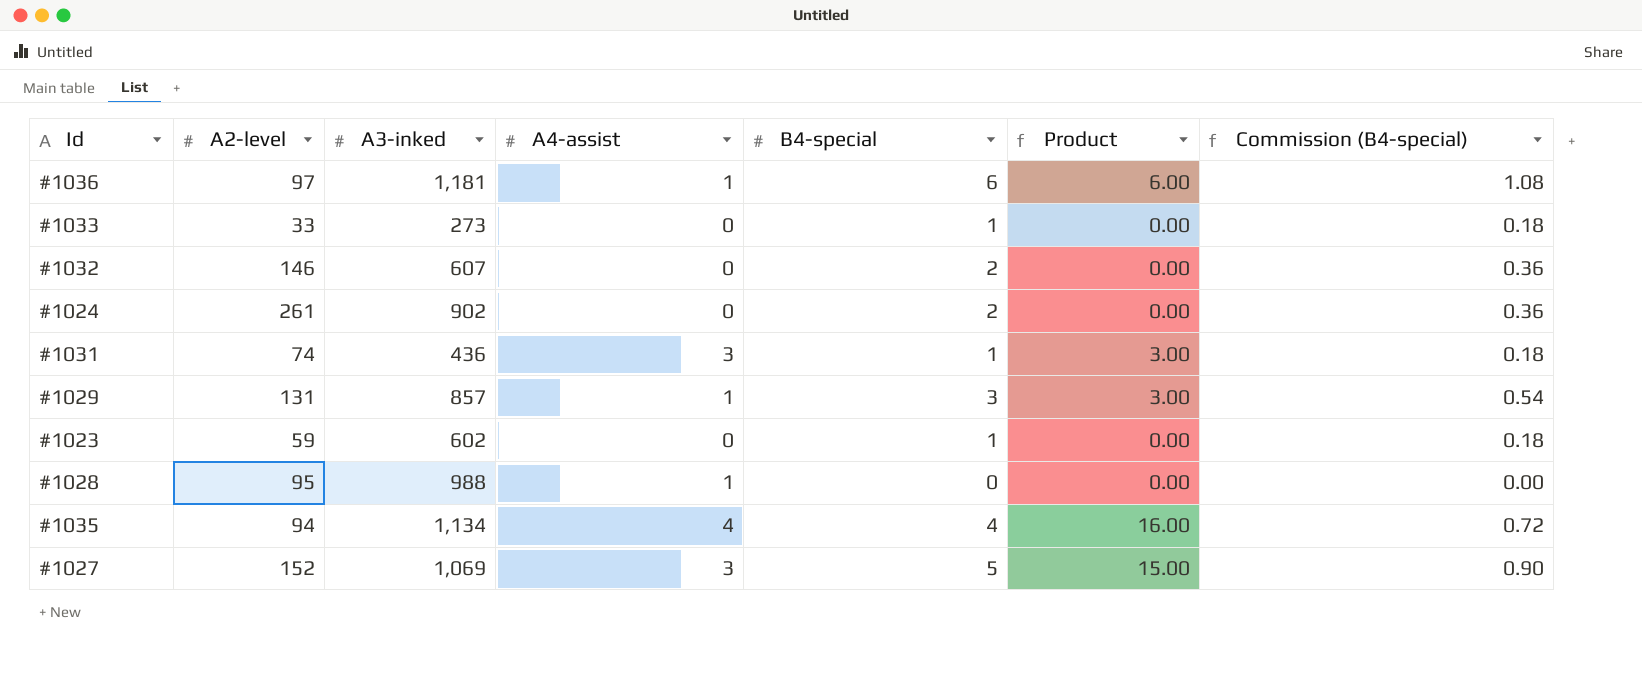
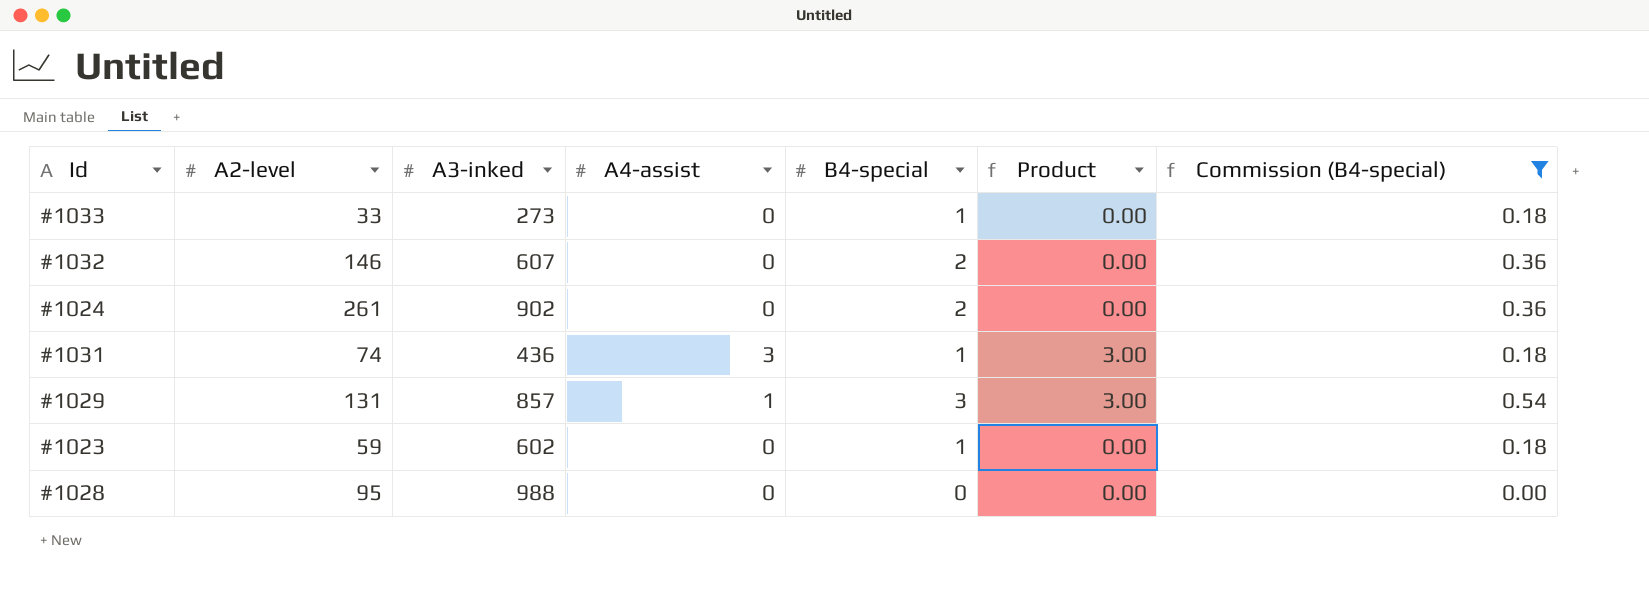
filter: none -> Commission (B4-special) <= 0.54
#1028 | A4-assist: 1 -> 0

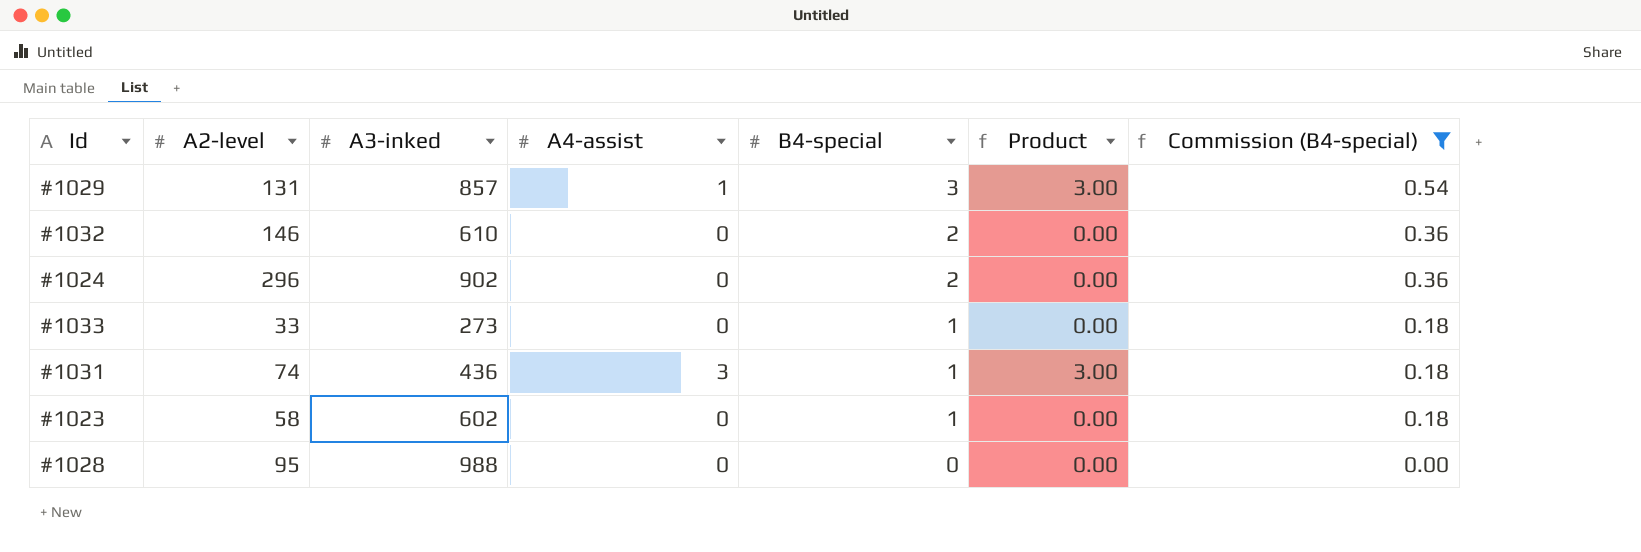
row order: none -> B4-special descending
#1032 | A3-inked: 607 -> 610
#1024 | A2-level: 261 -> 296
#1023 | A2-level: 59 -> 58

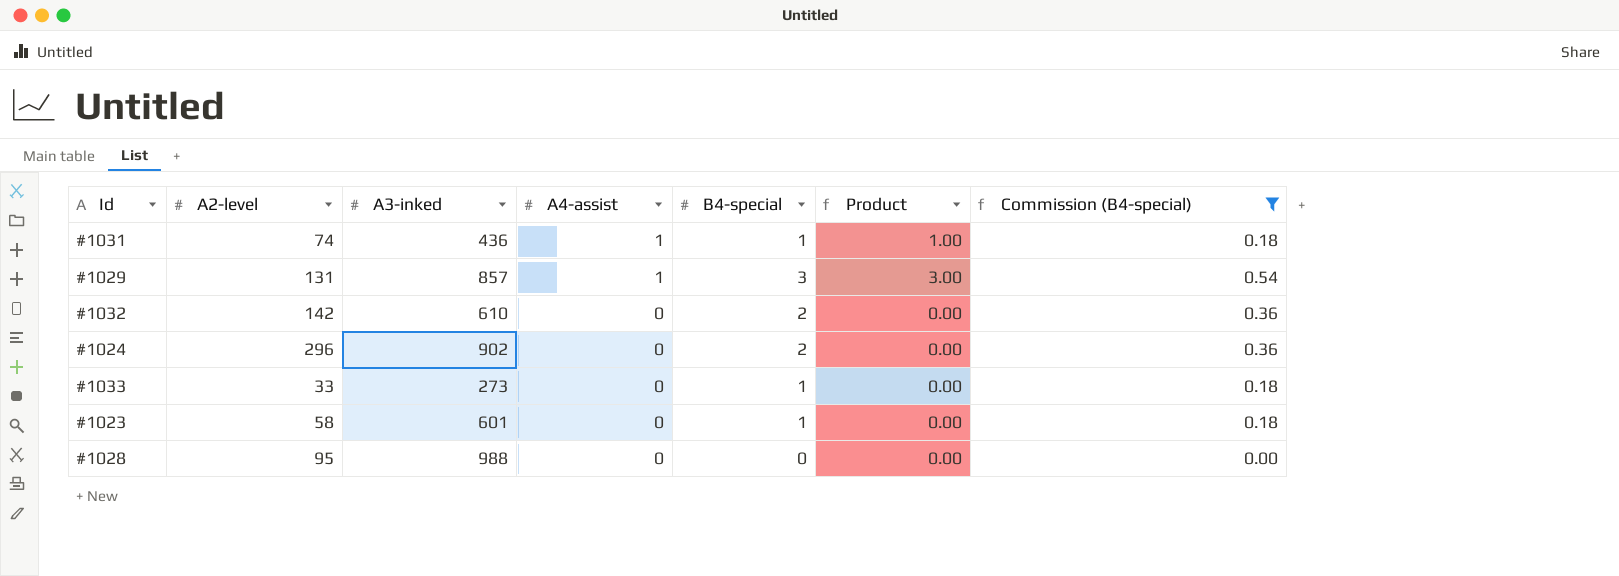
row order: B4-special descending -> A4-assist descending
#1031 | A4-assist: 3 -> 1
#1031 | Product: 3.00 -> 1.00
#1032 | A2-level: 146 -> 142
#1023 | A3-inked: 602 -> 601

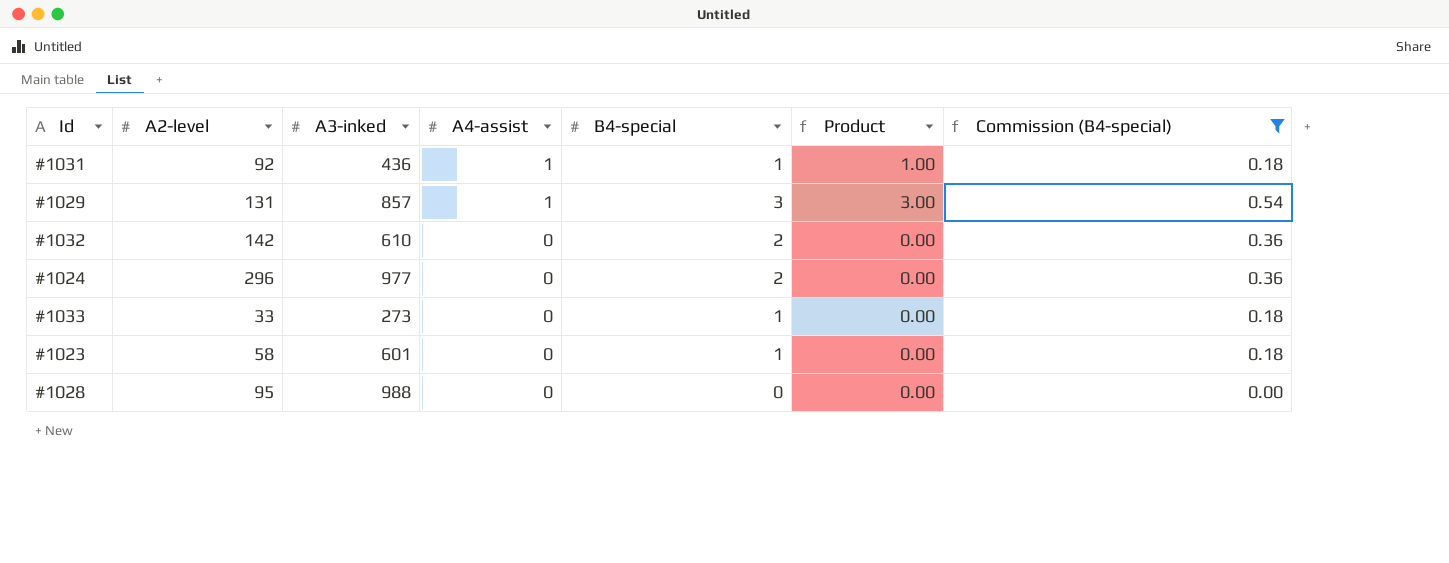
#1031 | A2-level: 74 -> 92
#1024 | A3-inked: 902 -> 977

